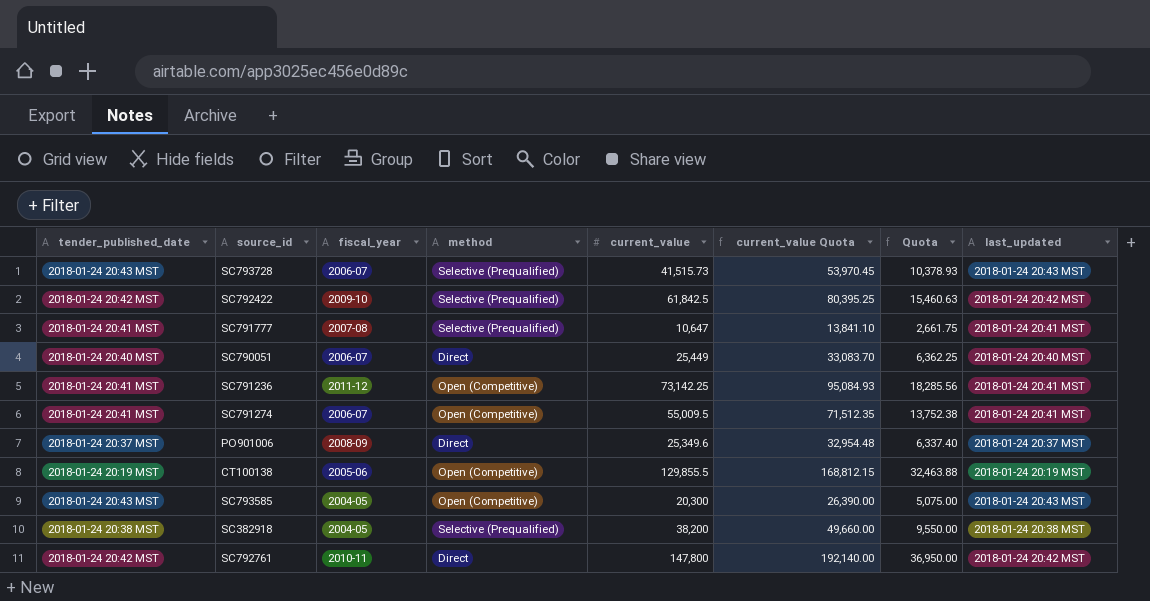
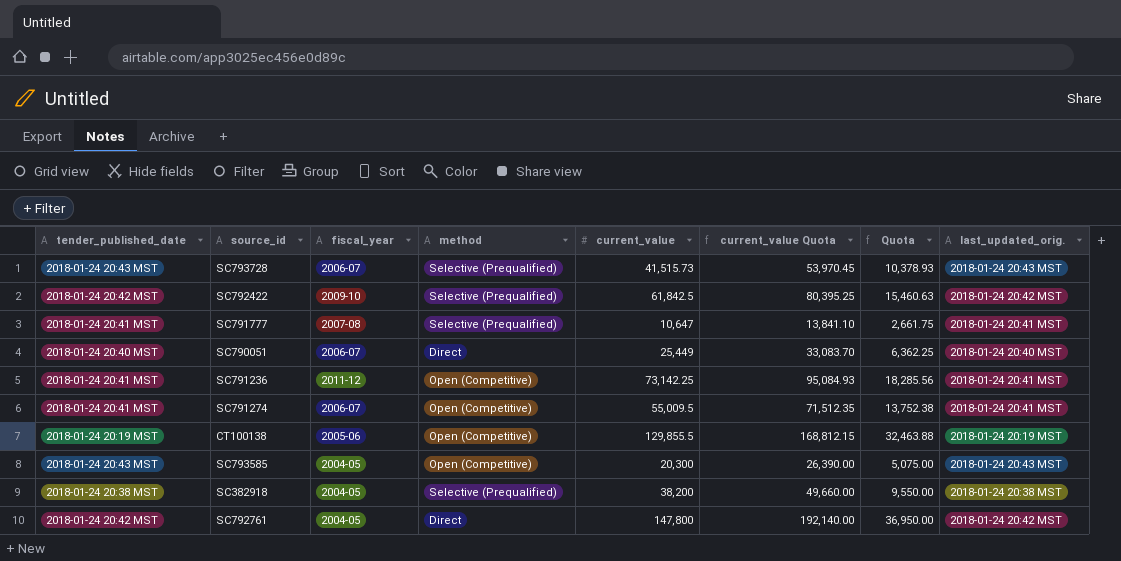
column name: last_updated -> last_updated_orig.
row PO901006: 2018-01-24 20:37 MST | 2008-09 | Direct | 25,349.6 | 32,954.48 | 6,337.40 | 2018-01-24 20:37 MST -> none
SC792761 | fiscal_year: 2010-11 -> 2004-05

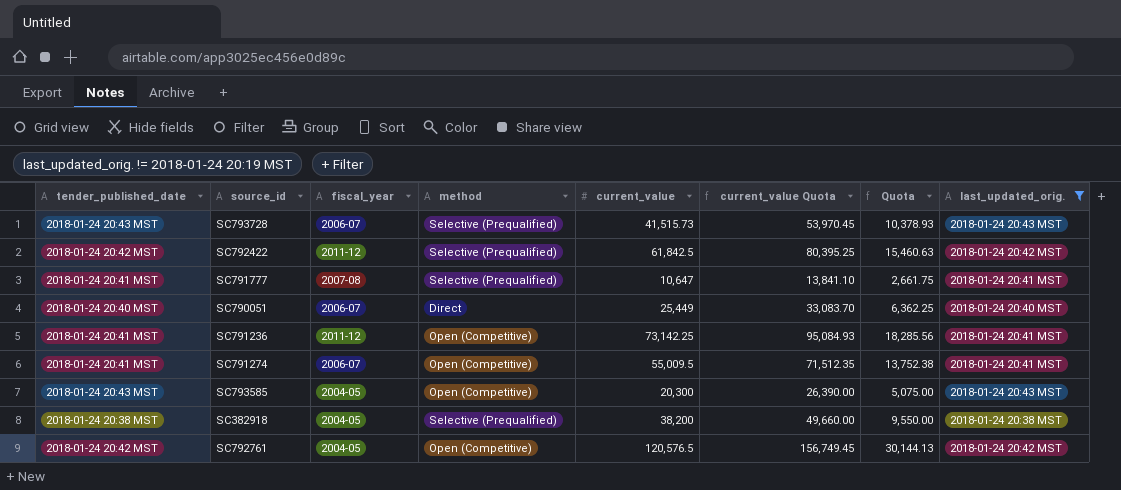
filter: none -> last_updated_orig. != 2018-01-24 20:19 MST
SC792422 | fiscal_year: 2009-10 -> 2011-12
SC792761 | method: Direct -> Open (Competitive)
SC792761 | current_value: 147,800 -> 120,576.5
SC792761 | current_value Quota: 192,140.00 -> 156,749.45
SC792761 | Quota: 36,950.00 -> 30,144.13

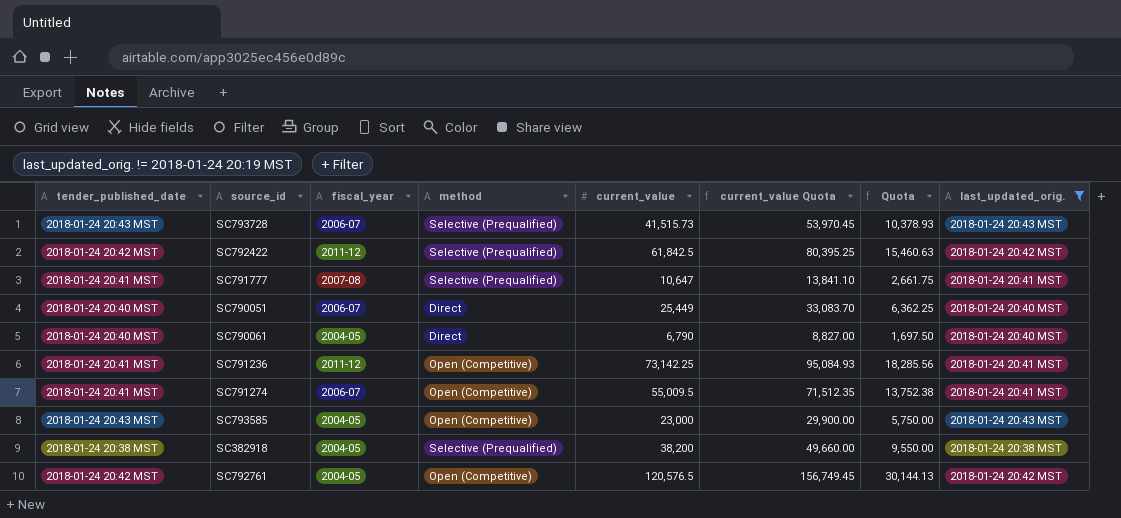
row SC790061: none -> 2018-01-24 20:40 MST | 2004-05 | Direct | 6,790 | 8,827.00 | 1,697.50 | 2018-01-24 20:40 MST
SC793585 | current_value: 20,300 -> 23,000
SC793585 | current_value Quota: 26,390.00 -> 29,900.00
SC793585 | Quota: 5,075.00 -> 5,750.00

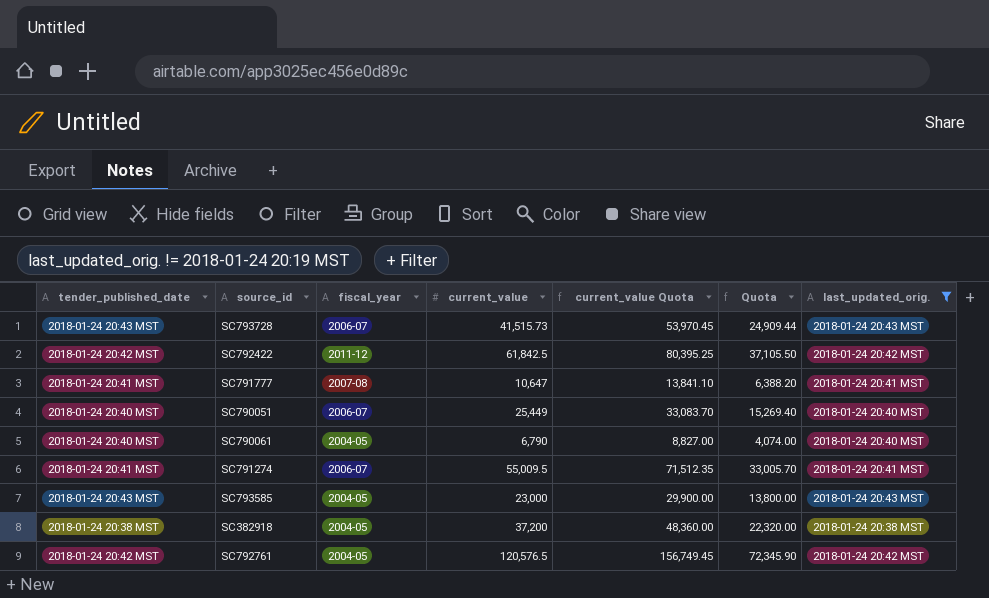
column method | position: 4 -> none
column Quota | formula: [current_value] * 0.25 -> [current_value] * 0.6
row SC791236: 2018-01-24 20:41 MST | 2011-12 | Open (Competitive) | 73,142.25 | 95,084.93 | 18,285.56 | 2018-01-24 20:41 MST -> none
SC382918 | current_value: 38,200 -> 37,200
SC382918 | current_value Quota: 49,660.00 -> 48,360.00

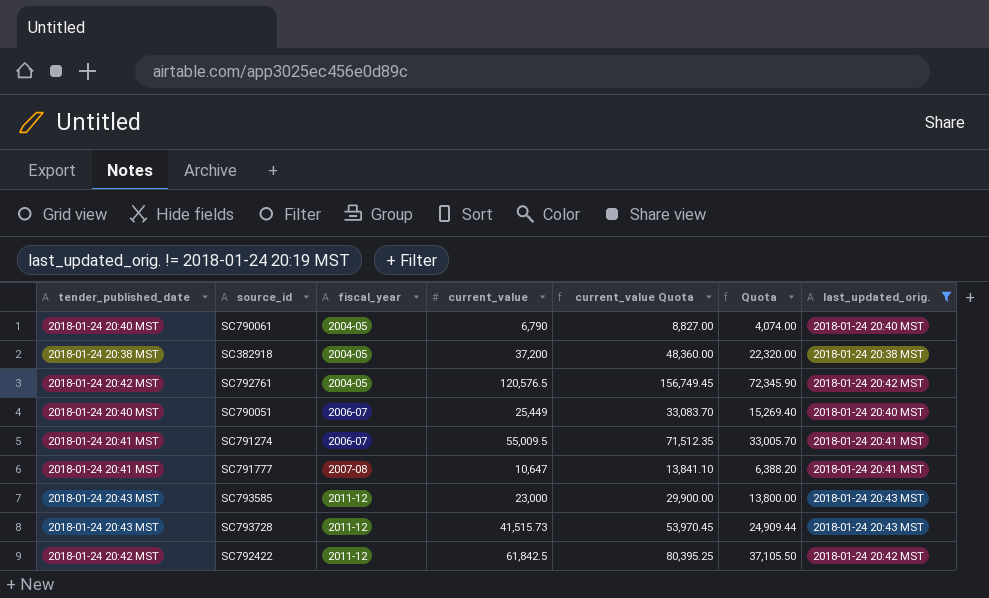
row order: none -> fiscal_year ascending
SC793585 | fiscal_year: 2004-05 -> 2011-12
SC793728 | fiscal_year: 2006-07 -> 2011-12

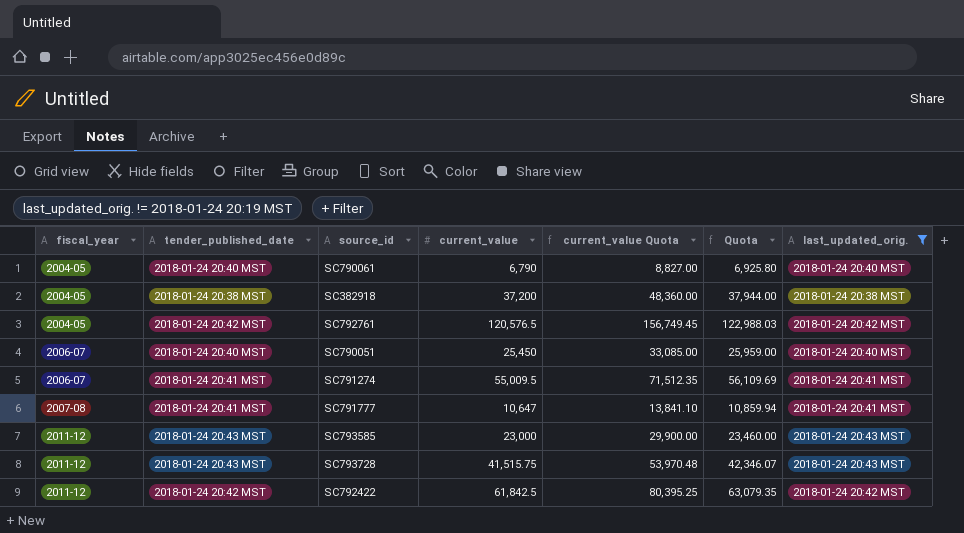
column fiscal_year | position: 3 -> 1
column Quota | formula: [current_value] * 0.6 -> [current_value] * 1.02
SC790051 | current_value: 25,449 -> 25,450
SC790051 | current_value Quota: 33,083.70 -> 33,085.00
SC793728 | current_value: 41,515.73 -> 41,515.75
SC793728 | current_value Quota: 53,970.45 -> 53,970.48

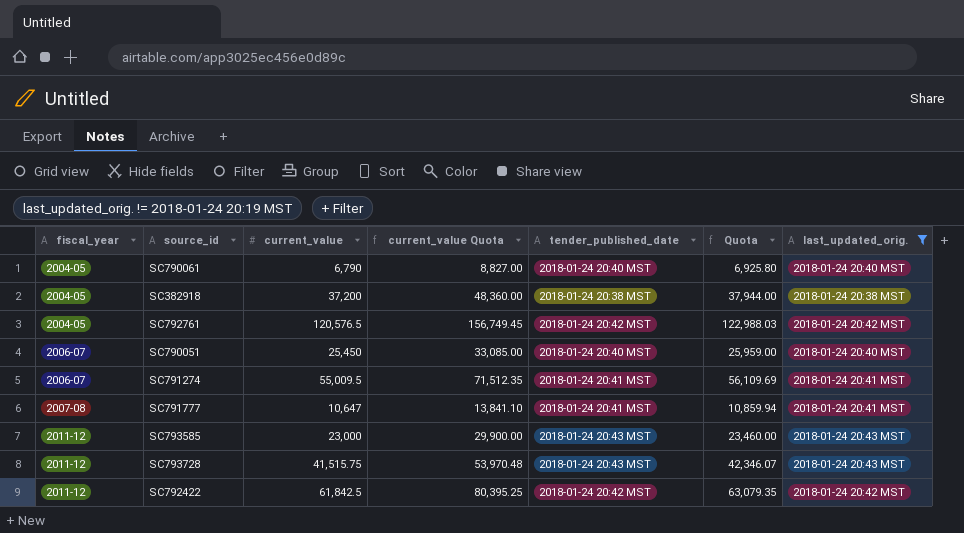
column tender_published_date | position: 2 -> 5

